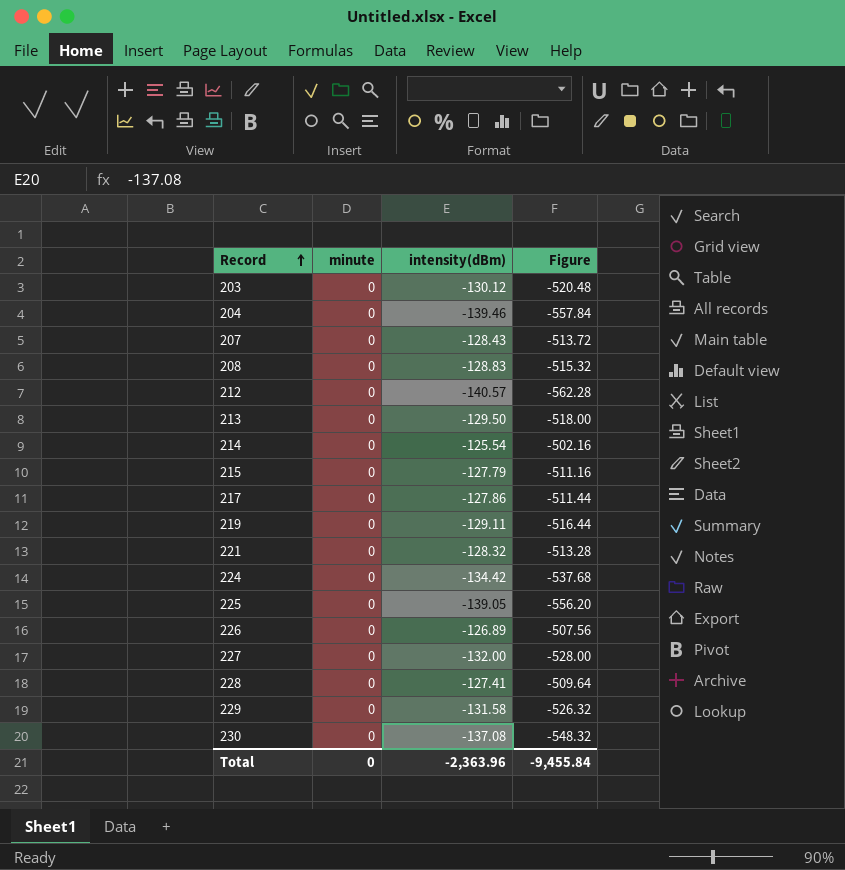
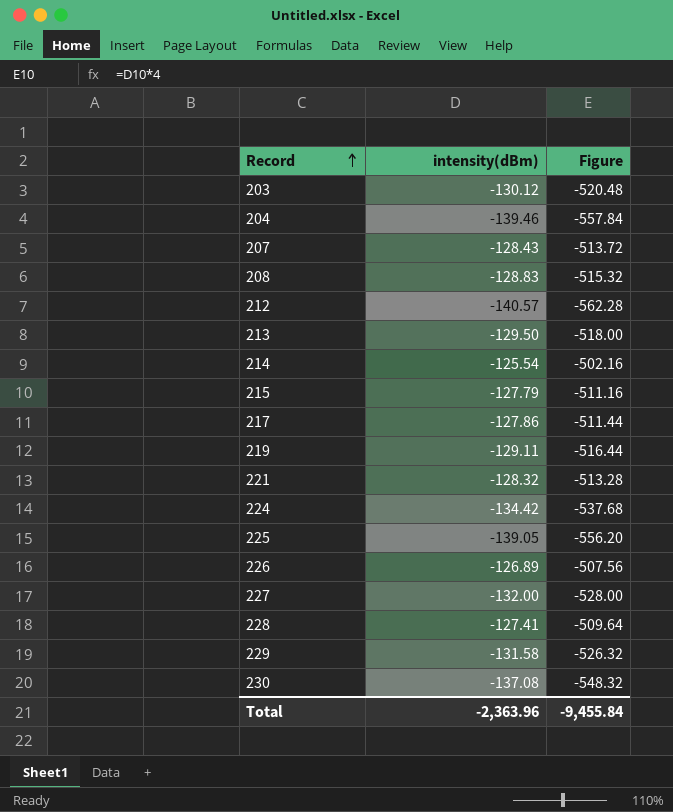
column minute | position: 2 -> none

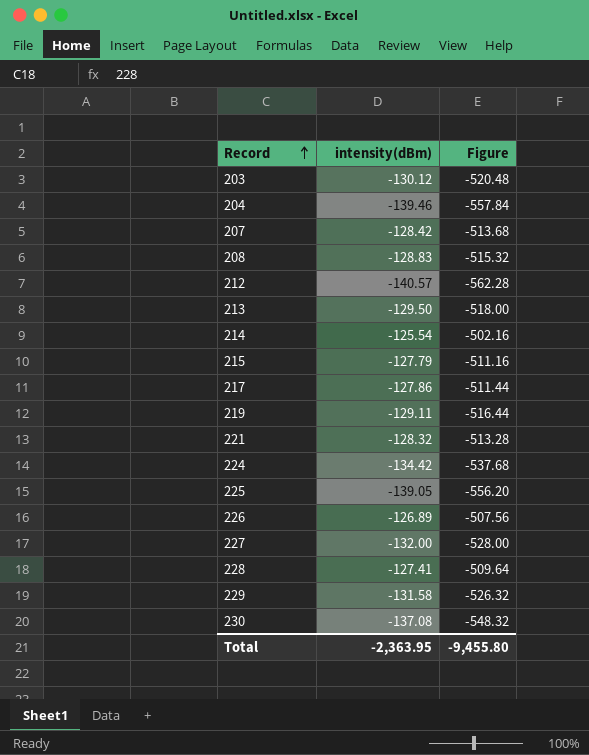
207 | intensity(dBm): -128.43 -> -128.42
207 | Figure: -513.72 -> -513.68
Total | intensity(dBm): -2,363.96 -> -2,363.95
Total | Figure: -9,455.84 -> -9,455.80

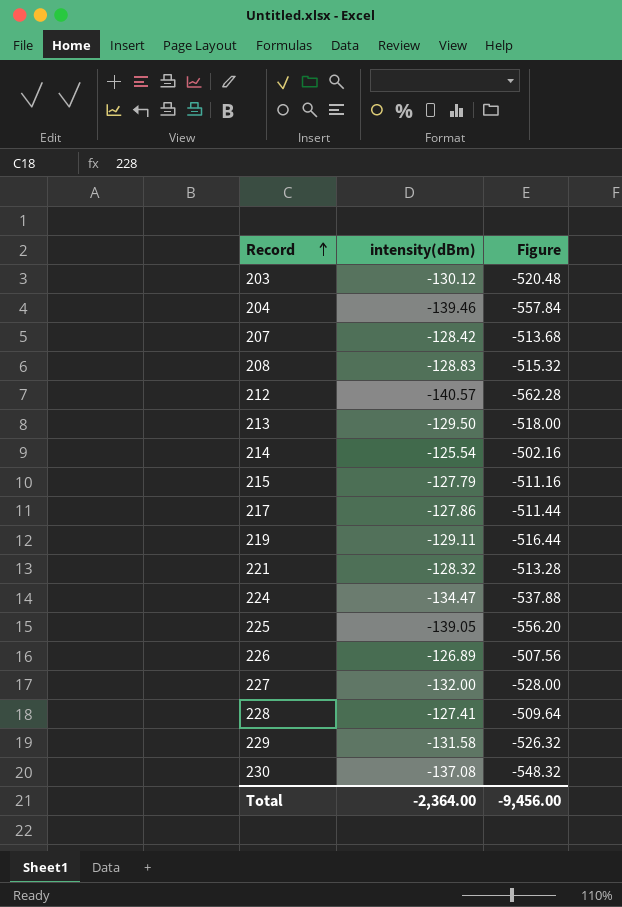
224 | intensity(dBm): -134.42 -> -134.47
224 | Figure: -537.68 -> -537.88
Total | intensity(dBm): -2,363.95 -> -2,364.00
Total | Figure: -9,455.80 -> -9,456.00

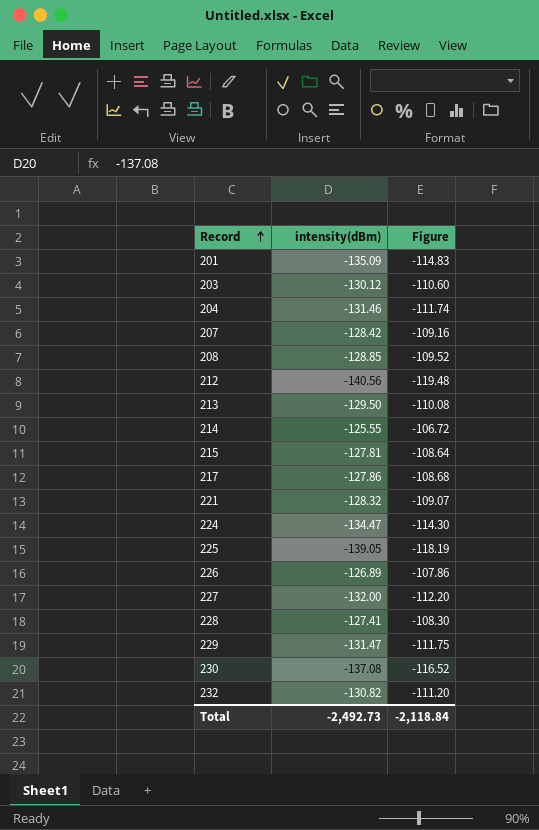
column Figure | formula: [intensity(dBm)] * 4 -> [intensity(dBm)] * 0.85
row 219: -129.11 | -516.44 -> none
row 201: none -> -135.09 | -114.83
204 | intensity(dBm): -139.46 -> -131.46
208 | intensity(dBm): -128.83 -> -128.85
212 | intensity(dBm): -140.57 -> -140.56
214 | intensity(dBm): -125.54 -> -125.55
215 | intensity(dBm): -127.79 -> -127.81
229 | intensity(dBm): -131.58 -> -131.47
row 232: none -> -130.82 | -111.20
Total | intensity(dBm): -2,364.00 -> -2,492.73
Total | Figure: -9,456.00 -> -2,118.84

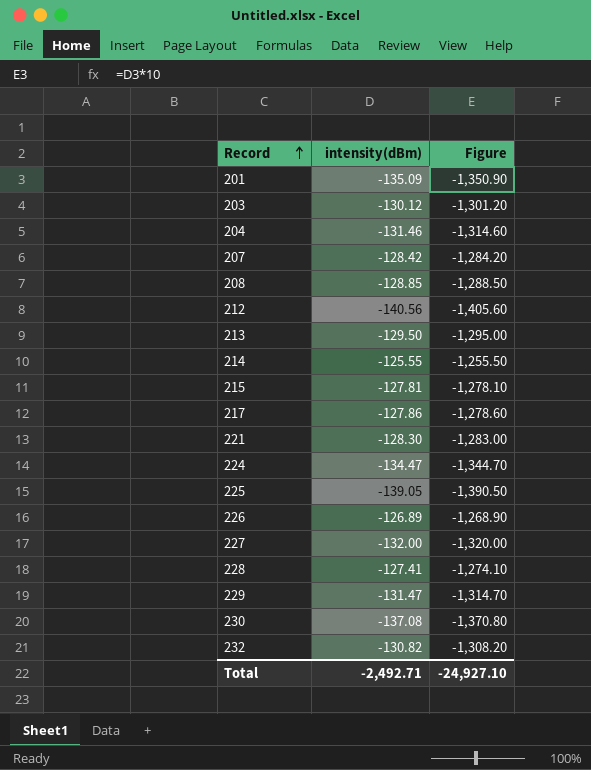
column Figure | formula: [intensity(dBm)] * 0.85 -> [intensity(dBm)] * 10
221 | intensity(dBm): -128.32 -> -128.30
Total | intensity(dBm): -2,492.73 -> -2,492.71
Total | Figure: -2,118.84 -> -24,927.10

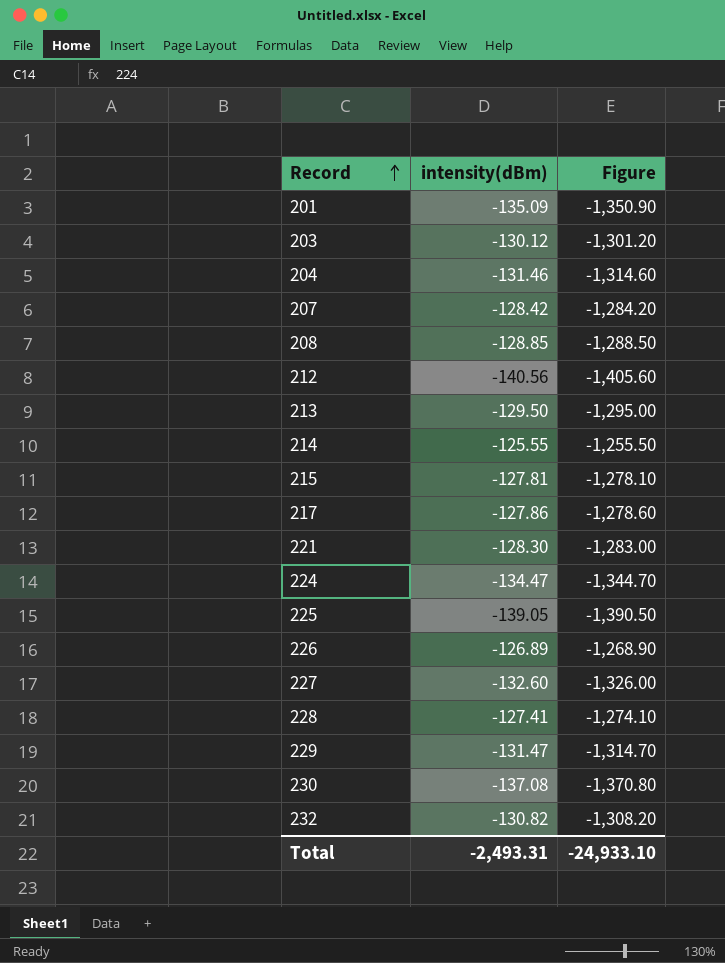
227 | intensity(dBm): -132.00 -> -132.60
227 | Figure: -1,320.00 -> -1,326.00
Total | intensity(dBm): -2,492.71 -> -2,493.31
Total | Figure: -24,927.10 -> -24,933.10

